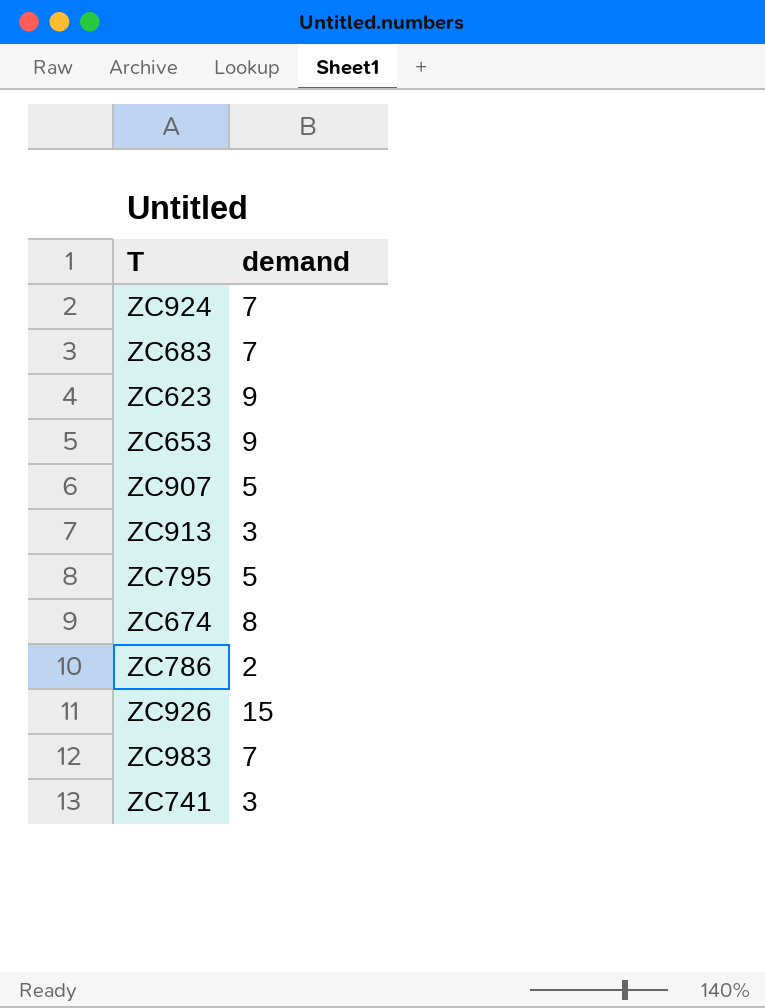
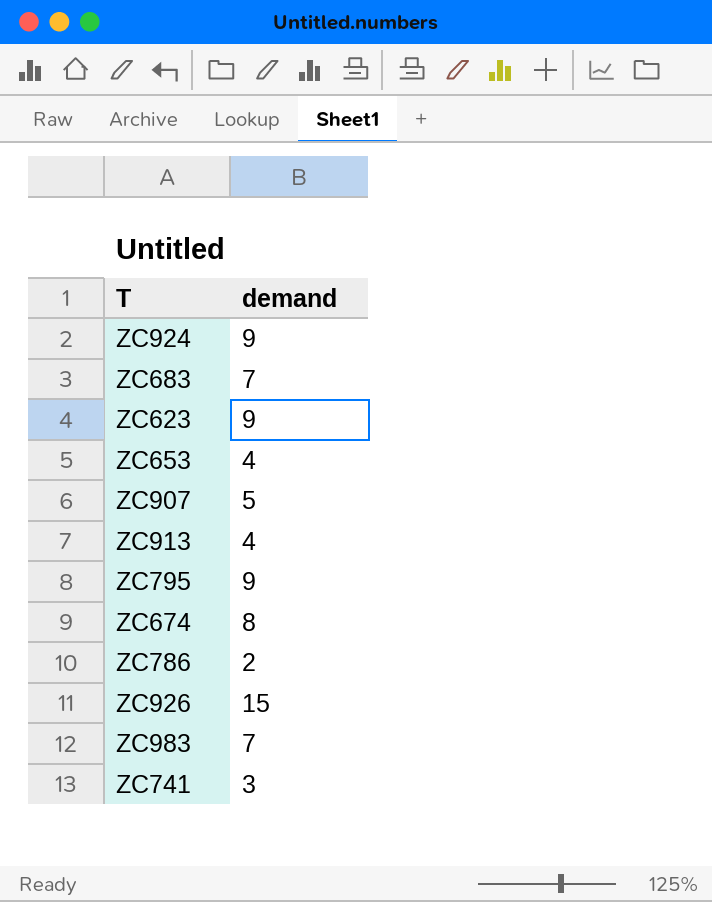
ZC924 | demand: 7 -> 9
ZC653 | demand: 9 -> 4
ZC913 | demand: 3 -> 4
ZC795 | demand: 5 -> 9

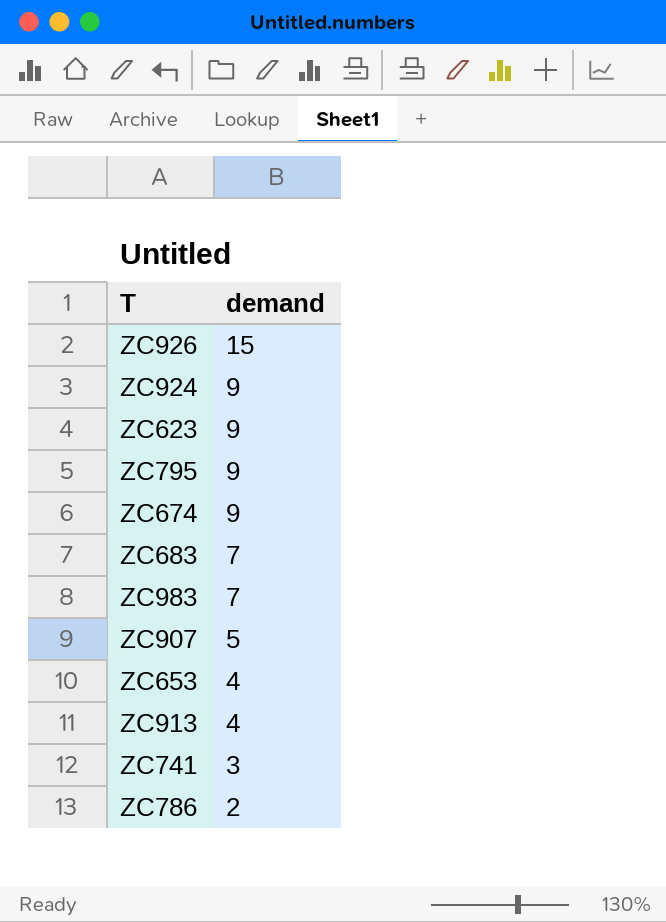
row order: none -> demand descending
ZC674 | demand: 8 -> 9

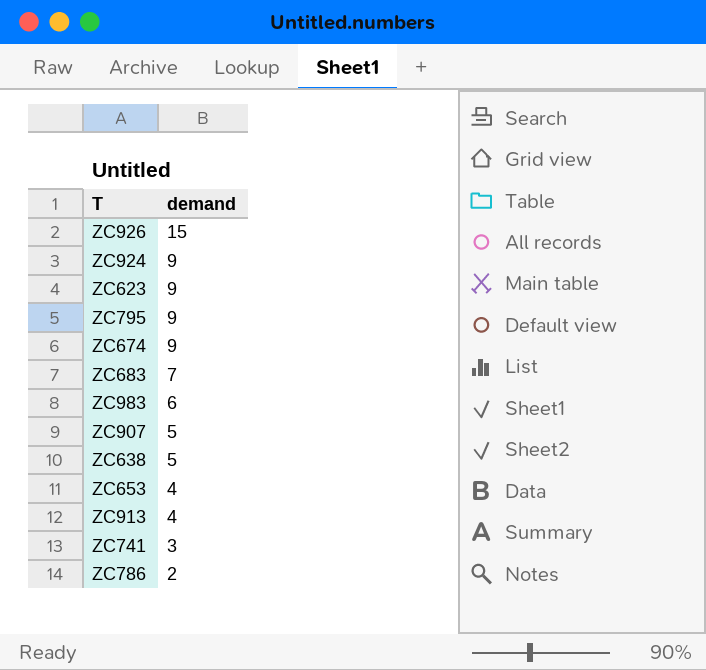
ZC983 | demand: 7 -> 6
row ZC638: none -> 5

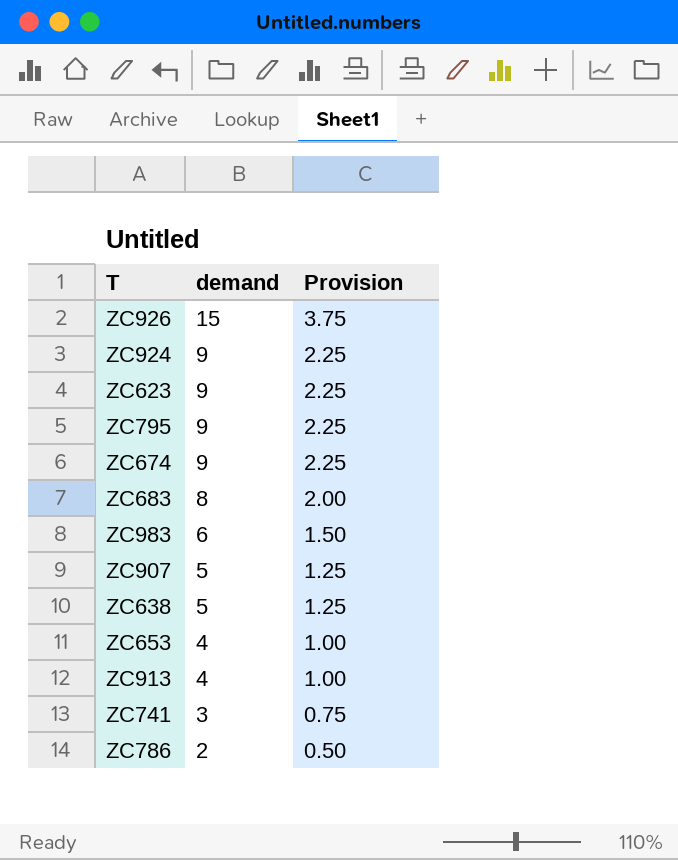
column Provision | formula: none -> [demand] * 0.25
ZC683 | demand: 7 -> 8

